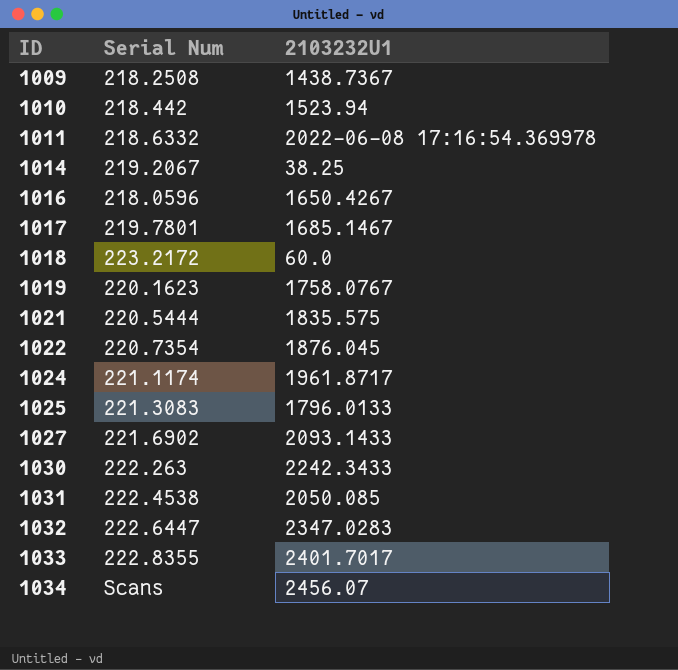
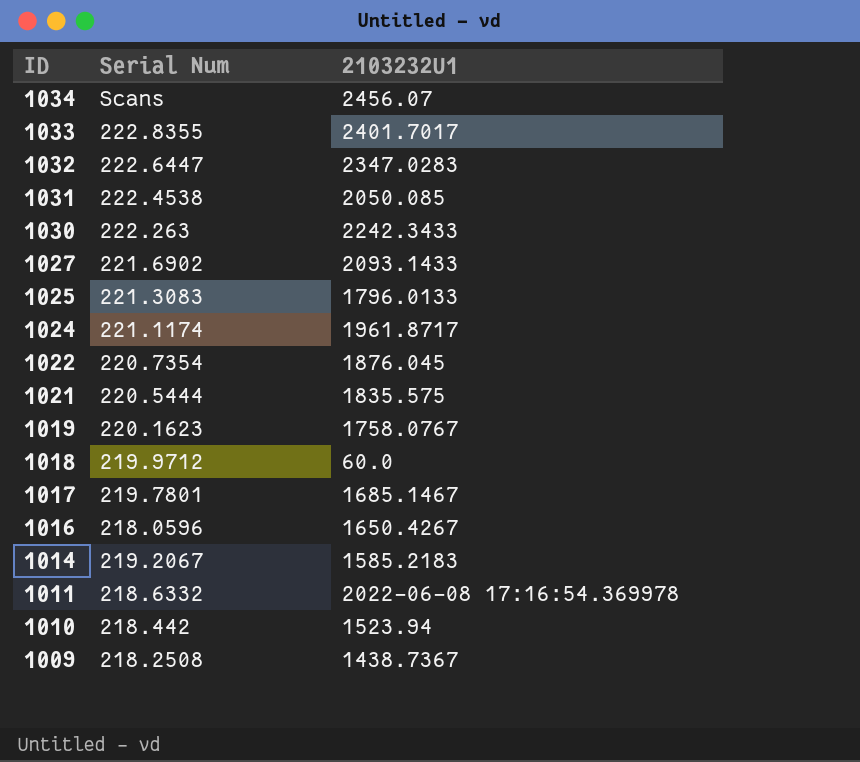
row order: ID ascending -> ID descending
1018 | Serial Num: 223.2172 -> 219.9712
1014 | 2103232U1: 38.25 -> 1585.2183

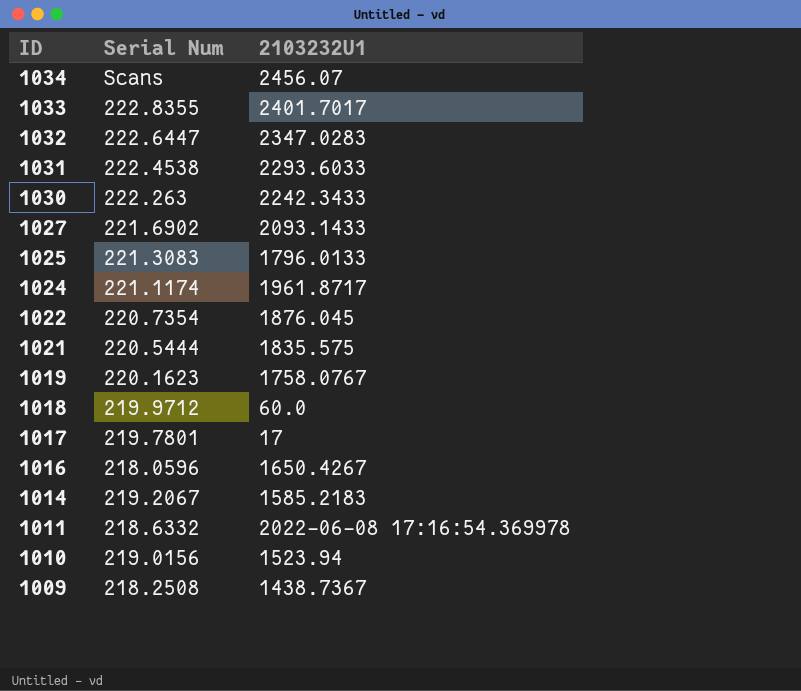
1031 | 2103232U1: 2050.085 -> 2293.6033
1017 | 2103232U1: 1685.1467 -> 17
1010 | Serial Num: 218.442 -> 219.0156

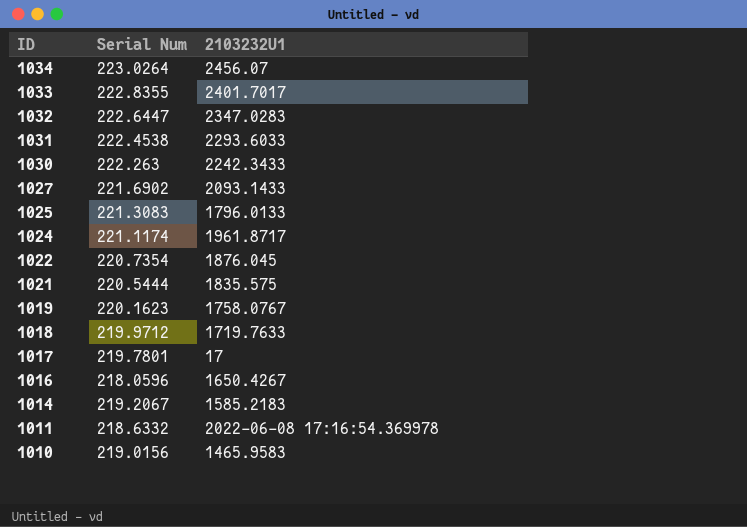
row 1009: 218.2508 | 1438.7367 -> none
1034 | Serial Num: Scans -> 223.0264
1018 | 2103232U1: 60.0 -> 1719.7633
1010 | 2103232U1: 1523.94 -> 1465.9583

